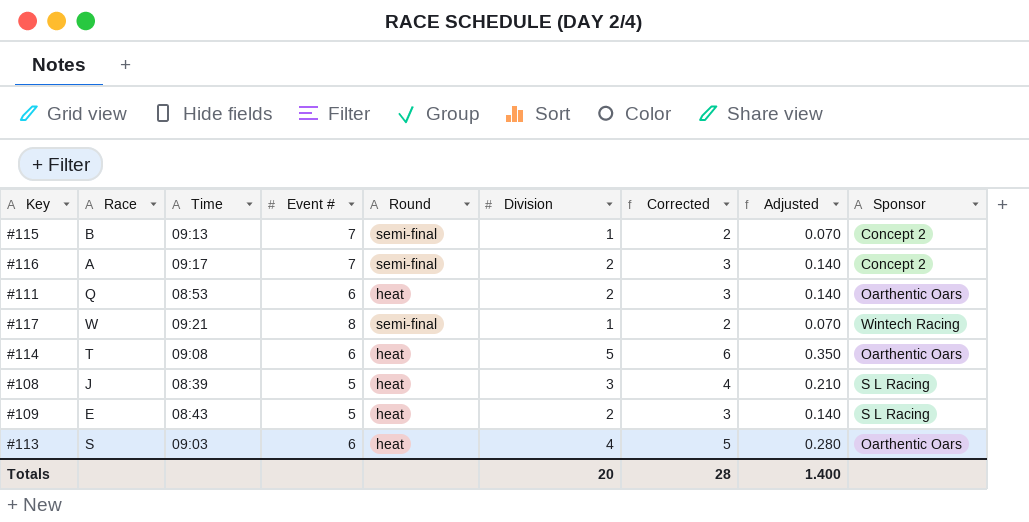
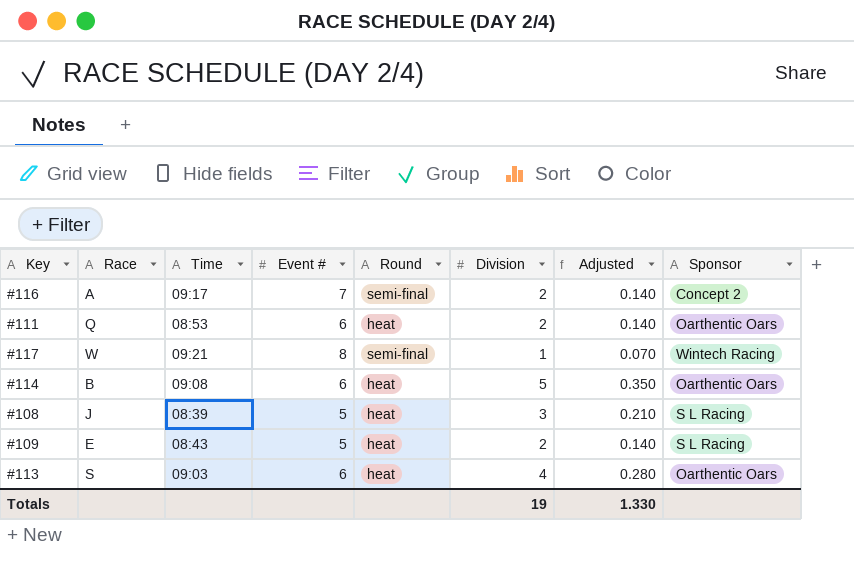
column Corrected | formula: [Division] + 1 -> none
row #115: B | 09:13 | 7 | semi-final | 1 | 2 | 0.070 | Concept 2 -> none
#114 | Race: T -> B
Totals | Division: 20 -> 19
Totals | Adjusted: 1.400 -> 1.330

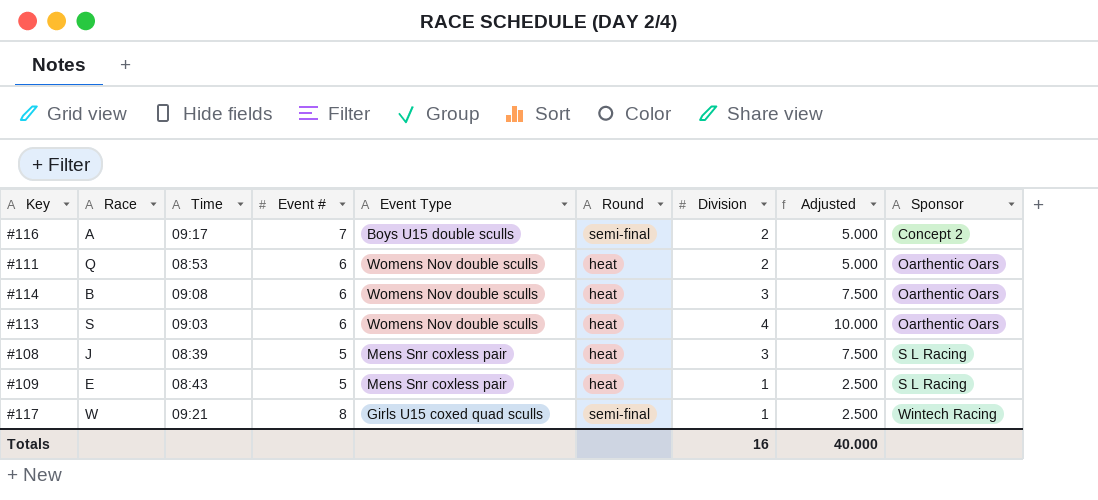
row order: none -> Sponsor ascending
column Event Type | position: none -> 5
column Adjusted | formula: [Division] * 0.07 -> [Division] * 2.5
#114 | Division: 5 -> 3
#109 | Division: 2 -> 1
Totals | Division: 19 -> 16
Totals | Adjusted: 1.330 -> 40.000

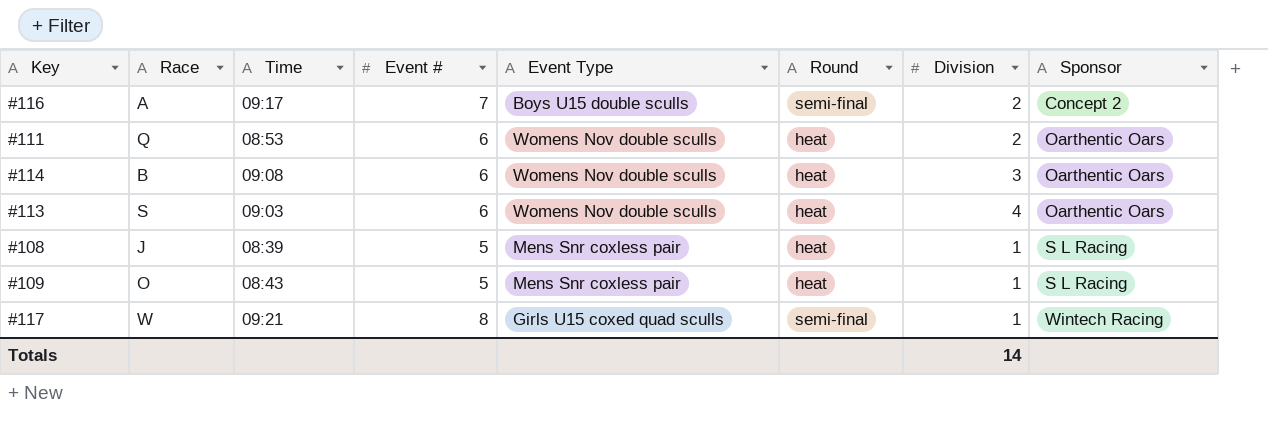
column Adjusted | formula: [Division] * 2.5 -> none
#108 | Division: 3 -> 1
#109 | Race: E -> O
Totals | Division: 16 -> 14

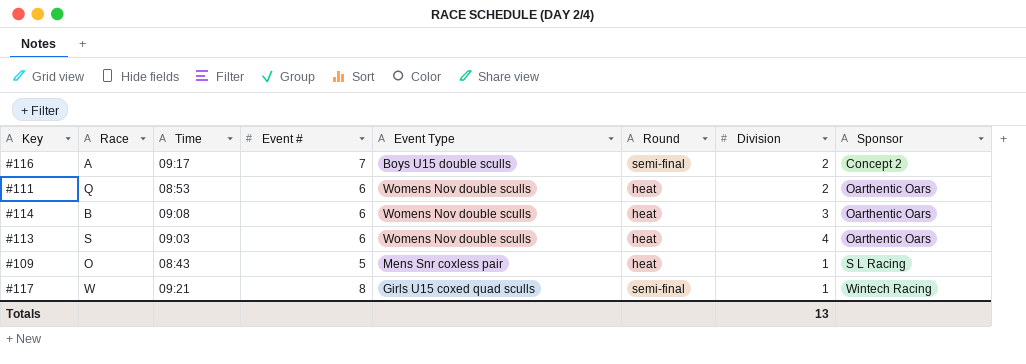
row #108: J | 08:39 | 5 | Mens Snr coxless pair | heat | 1 | S L Racing -> none
Totals | Division: 14 -> 13

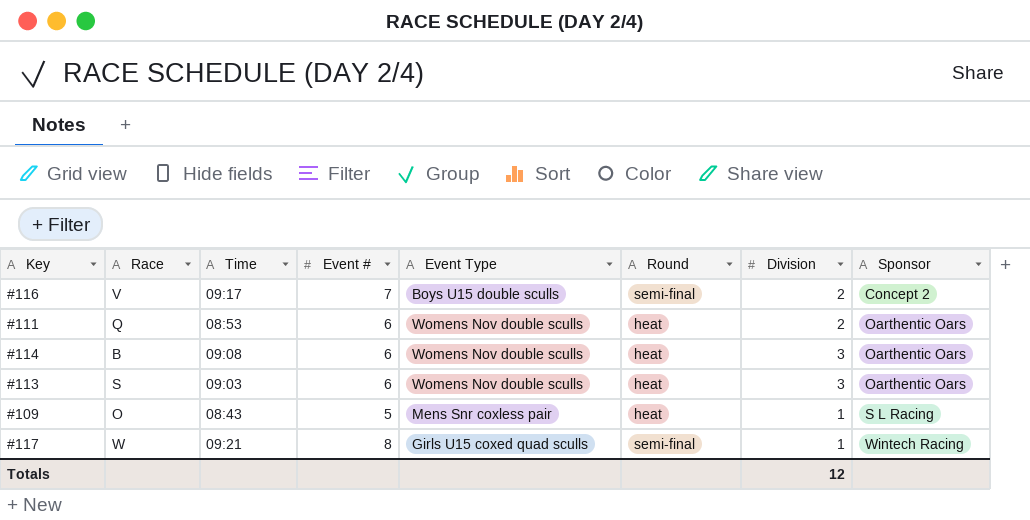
#116 | Race: A -> V
#113 | Division: 4 -> 3
Totals | Division: 13 -> 12

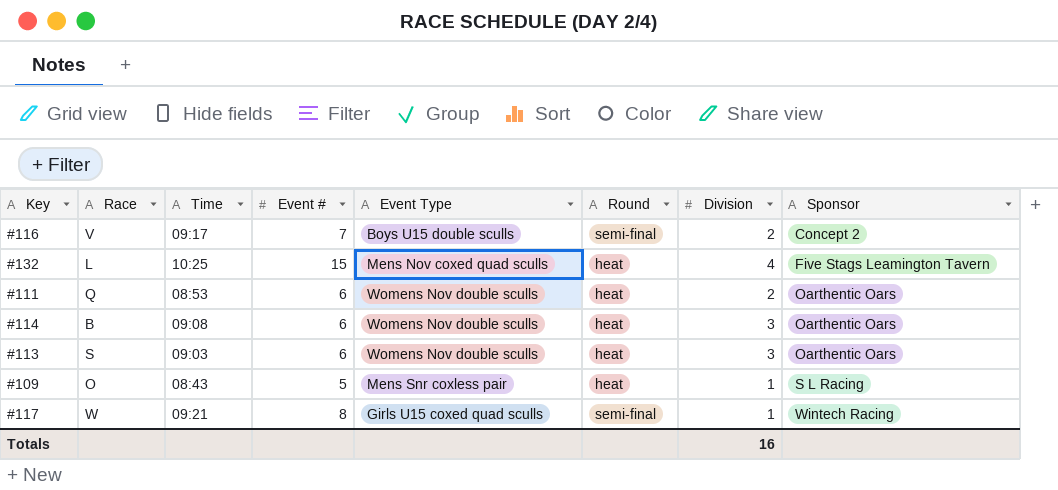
row #132: none -> L | 10:25 | 15 | Mens Nov coxed quad sculls | heat | 4 | Five Stags Leamington Tavern
Totals | Division: 12 -> 16

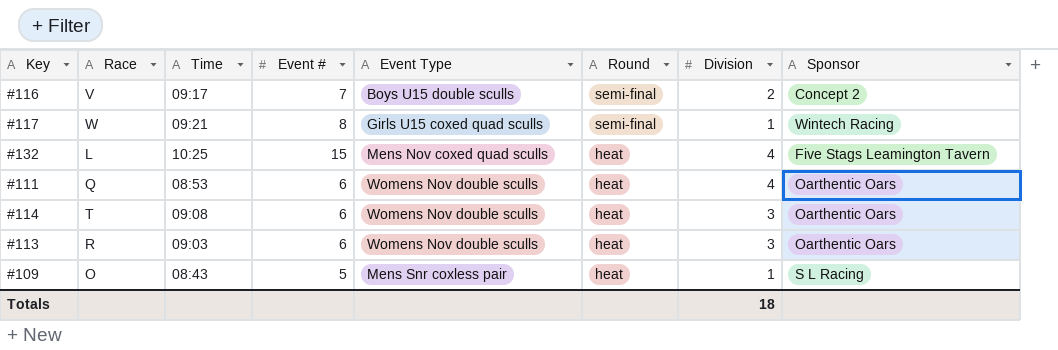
row order: Sponsor ascending -> Round descending
#111 | Division: 2 -> 4
#114 | Race: B -> T
#113 | Race: S -> R
Totals | Division: 16 -> 18

